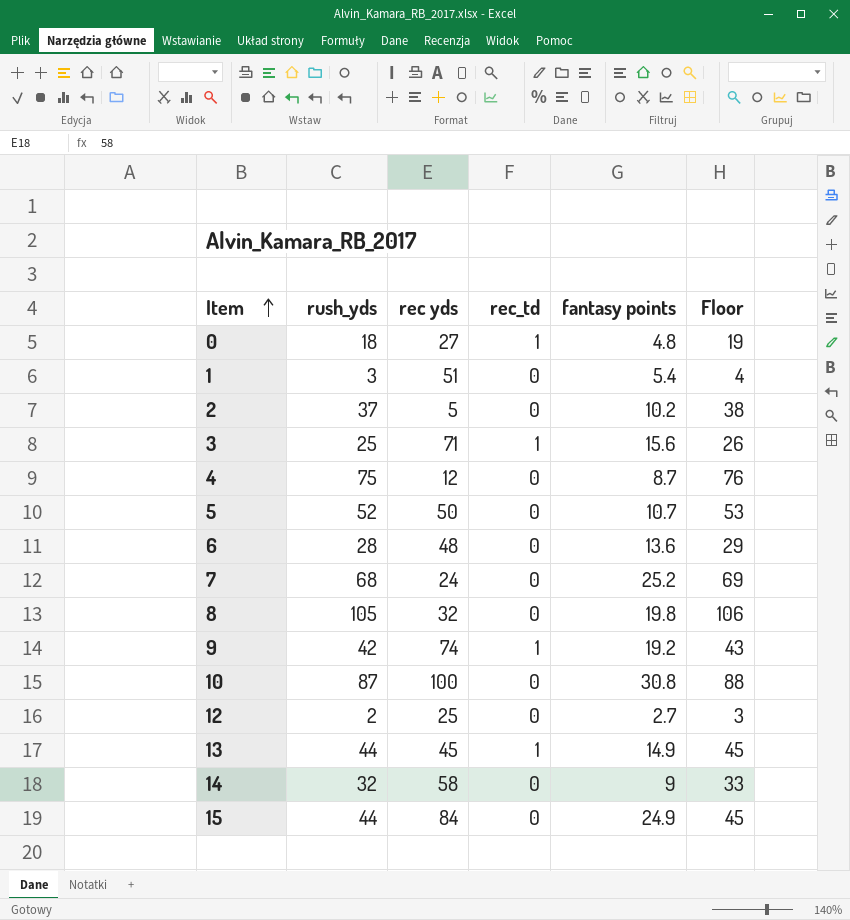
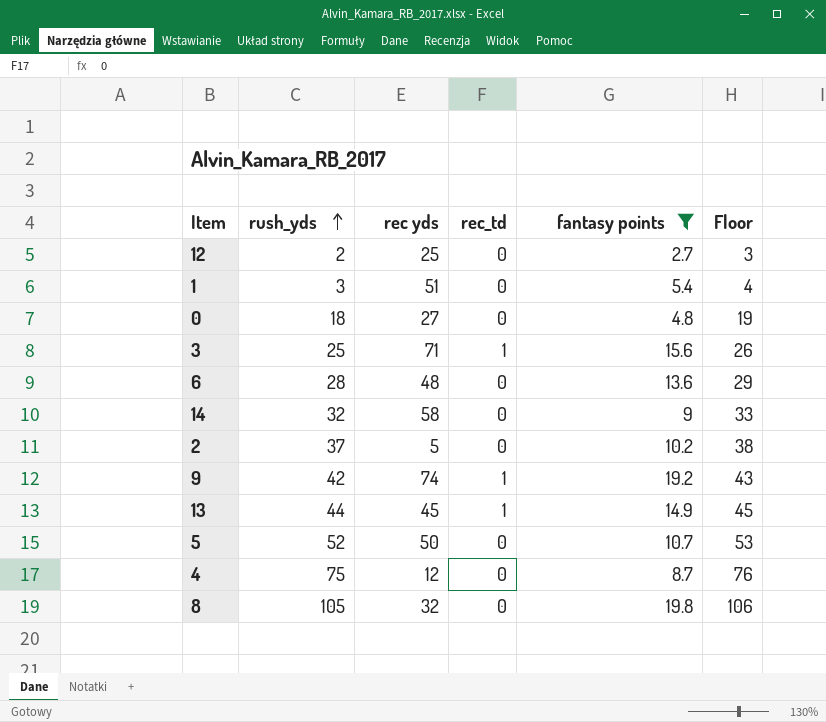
filter: none -> fantasy points <= 19.8
row order: Item ascending -> rush_yds ascending
0 | rec_td: 1 -> 0

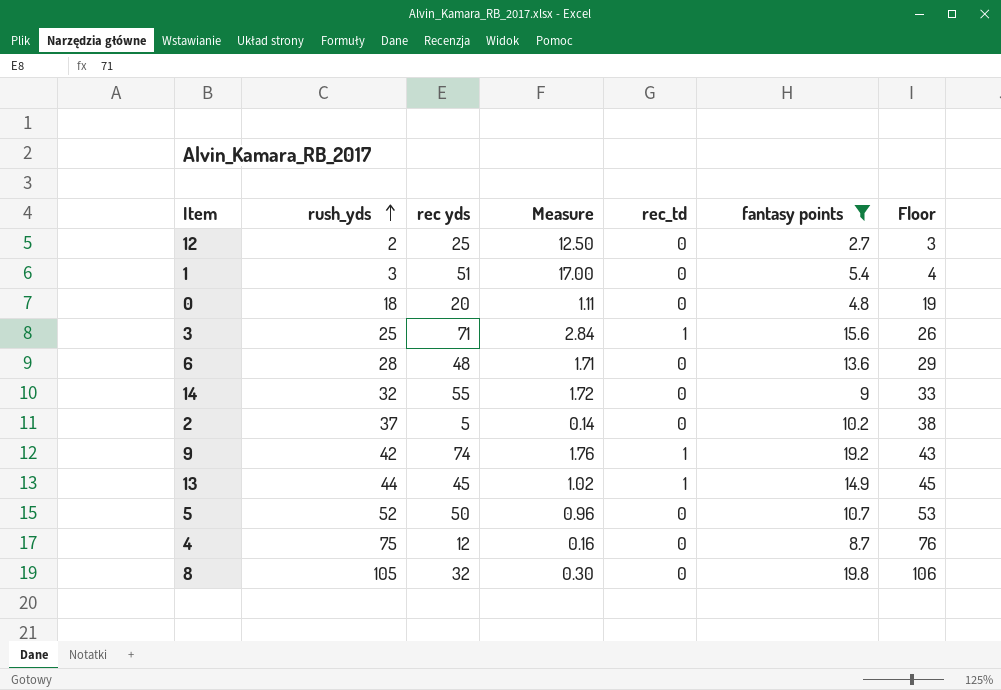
column Measure | formula: none -> [rec yds] / [rush_yds]
0 | rec yds: 27 -> 20
14 | rec yds: 58 -> 55

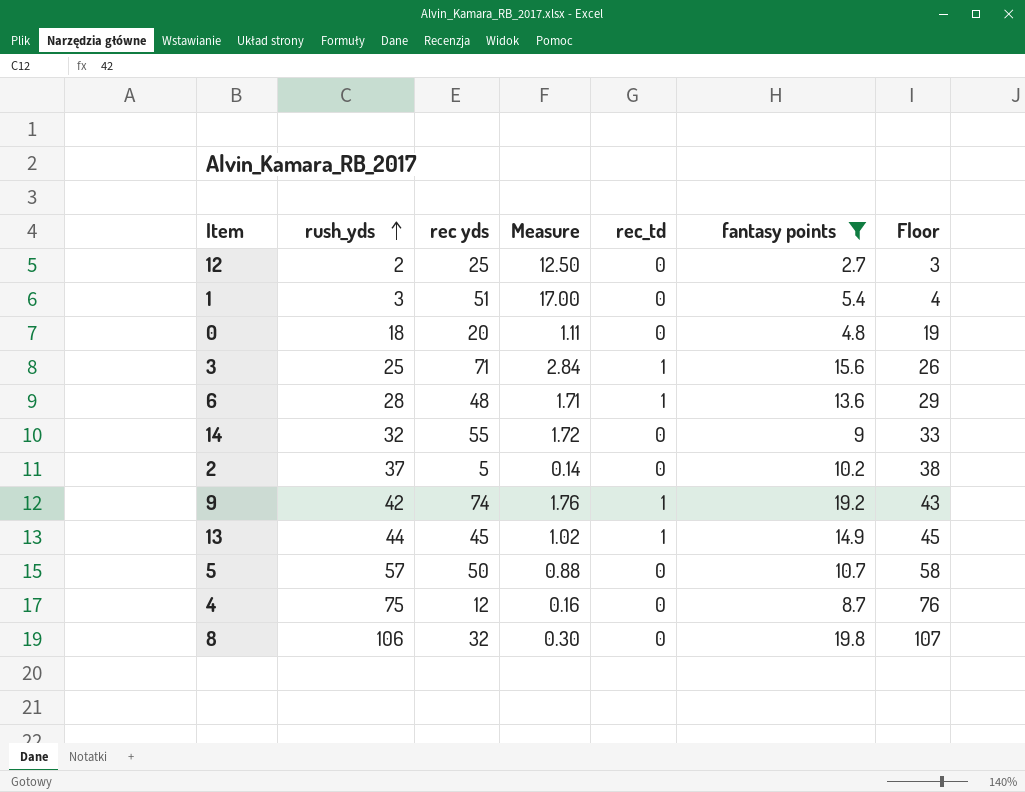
6 | rec_td: 0 -> 1
5 | rush_yds: 52 -> 57
5 | Measure: 0.96 -> 0.88
5 | Floor: 53 -> 58
8 | rush_yds: 105 -> 106
8 | Floor: 106 -> 107

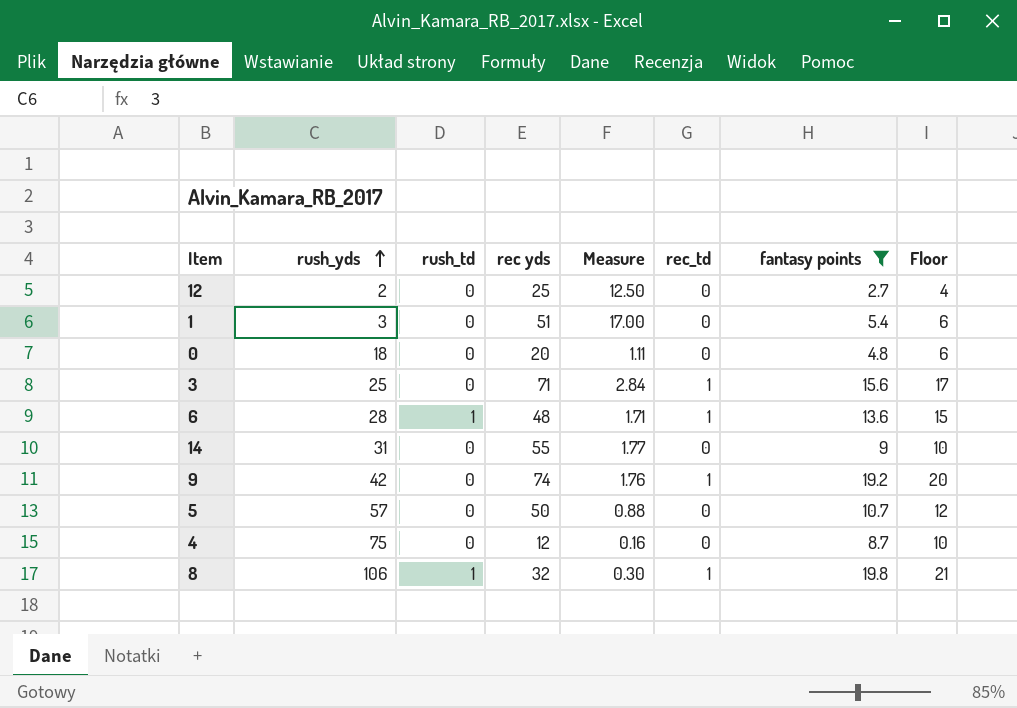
column rush_td | position: none -> 3
column Floor | formula: [rush_yds] + 1 -> [fantasy points] + 1
row 2: 37 | 5 | 0.14 | 0 | 10.2 | 38 -> none
row 13: 44 | 45 | 1.02 | 1 | 14.9 | 45 -> none
14 | rush_yds: 32 -> 31
14 | Measure: 1.72 -> 1.77
8 | rec_td: 0 -> 1

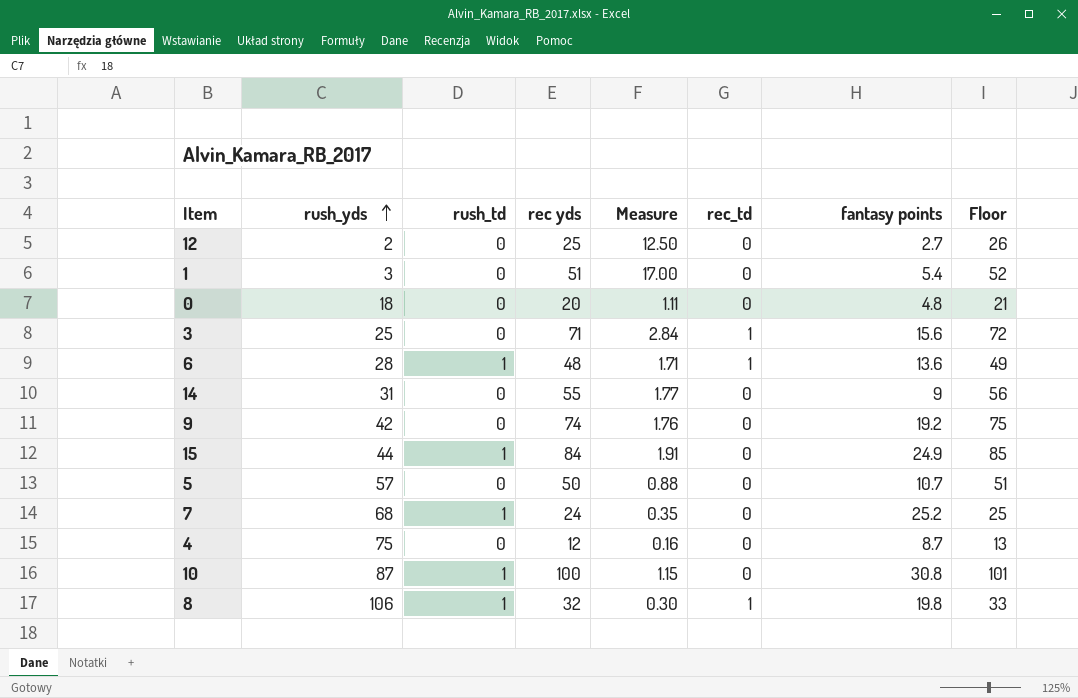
filter: fantasy points <= 19.8 -> none
column Floor | formula: [fantasy points] + 1 -> [rec yds] + 1
9 | rec_td: 1 -> 0

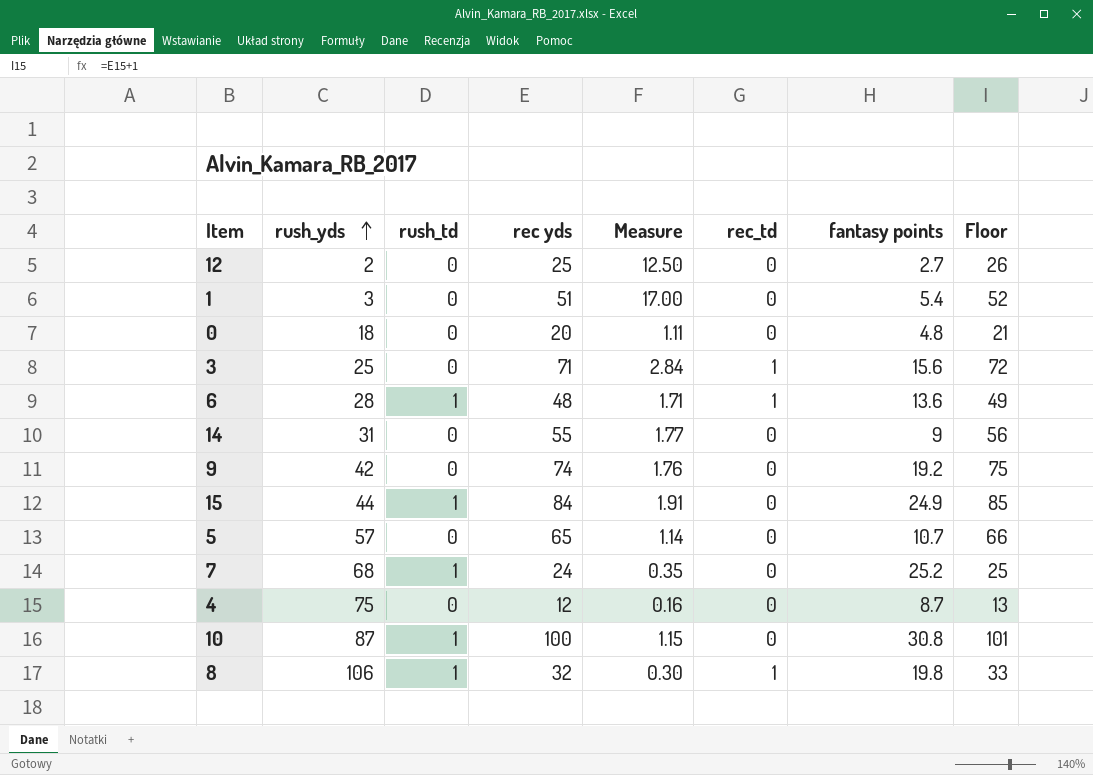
5 | rec yds: 50 -> 65
5 | Measure: 0.88 -> 1.14
5 | Floor: 51 -> 66

